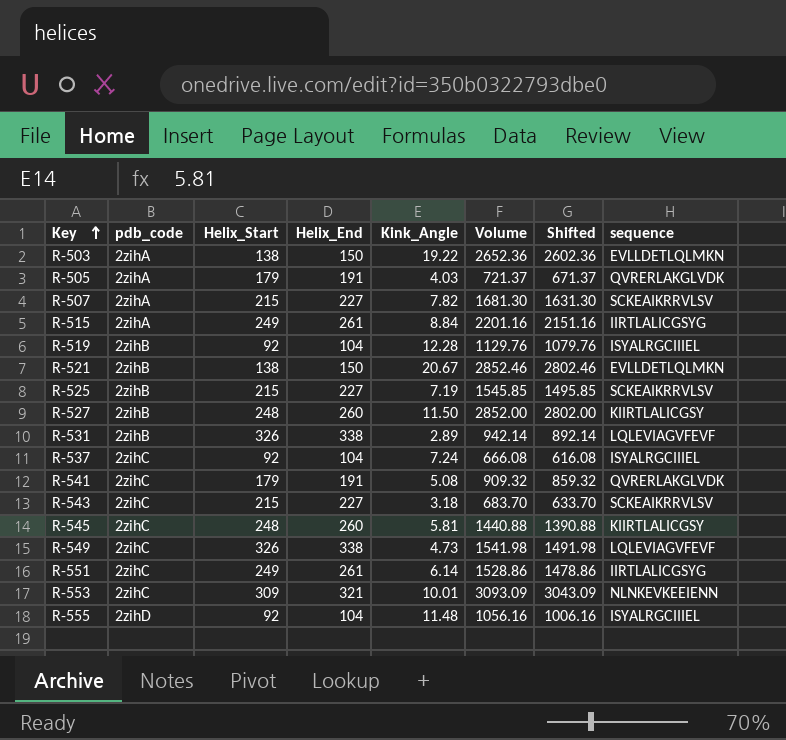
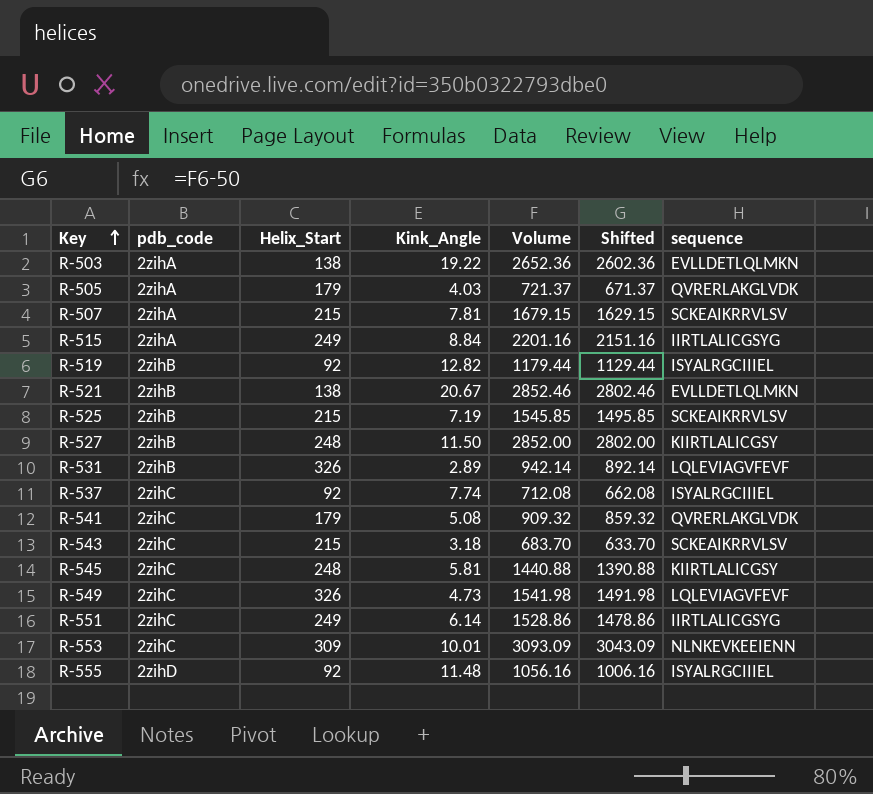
column Helix_End | position: 4 -> none
R-507 | Kink_Angle: 7.82 -> 7.81
R-507 | Volume: 1681.30 -> 1679.15
R-507 | Shifted: 1631.30 -> 1629.15
R-519 | Kink_Angle: 12.28 -> 12.82
R-519 | Volume: 1129.76 -> 1179.44
R-519 | Shifted: 1079.76 -> 1129.44
R-537 | Kink_Angle: 7.24 -> 7.74
R-537 | Volume: 666.08 -> 712.08
R-537 | Shifted: 616.08 -> 662.08

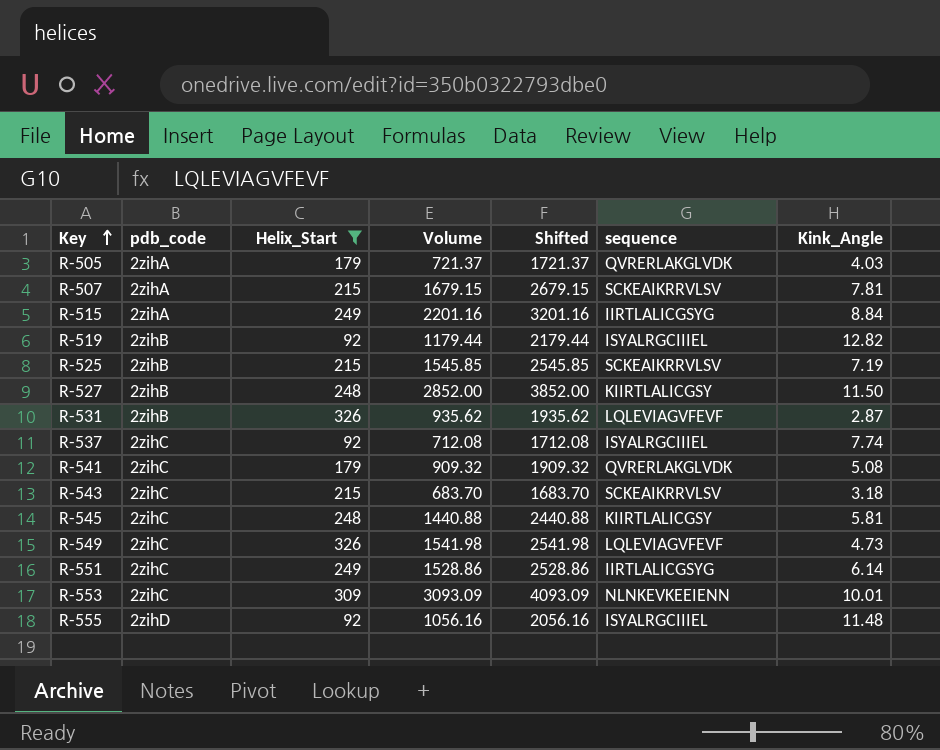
filter: none -> Helix_Start != 138
column Shifted | formula: [Volume] - 50 -> [Volume] + 1000
column Kink_Angle | position: 4 -> 7
R-531 | Volume: 942.14 -> 935.62
R-531 | Kink_Angle: 2.89 -> 2.87

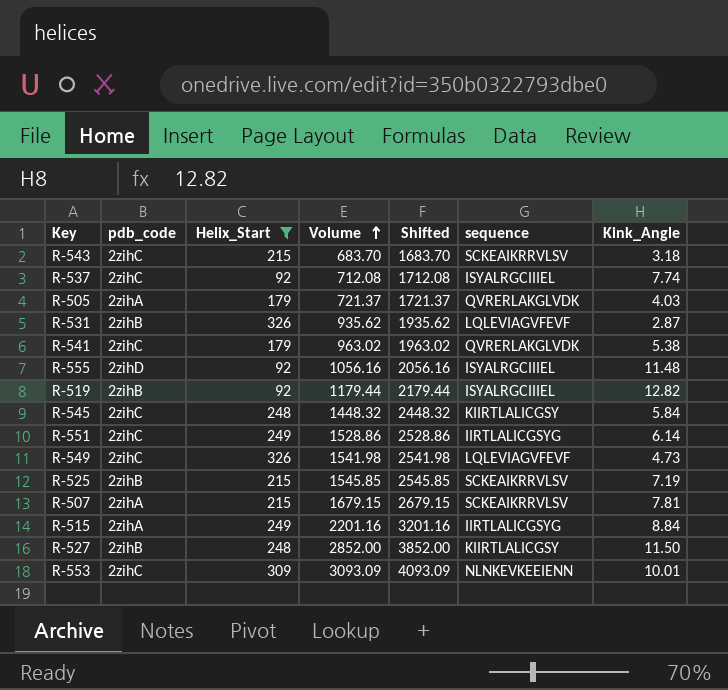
row order: Key ascending -> Volume ascending
R-541 | Volume: 909.32 -> 963.02
R-541 | Shifted: 1909.32 -> 1963.02
R-541 | Kink_Angle: 5.08 -> 5.38
R-545 | Volume: 1440.88 -> 1448.32
R-545 | Shifted: 2440.88 -> 2448.32
R-545 | Kink_Angle: 5.81 -> 5.84

